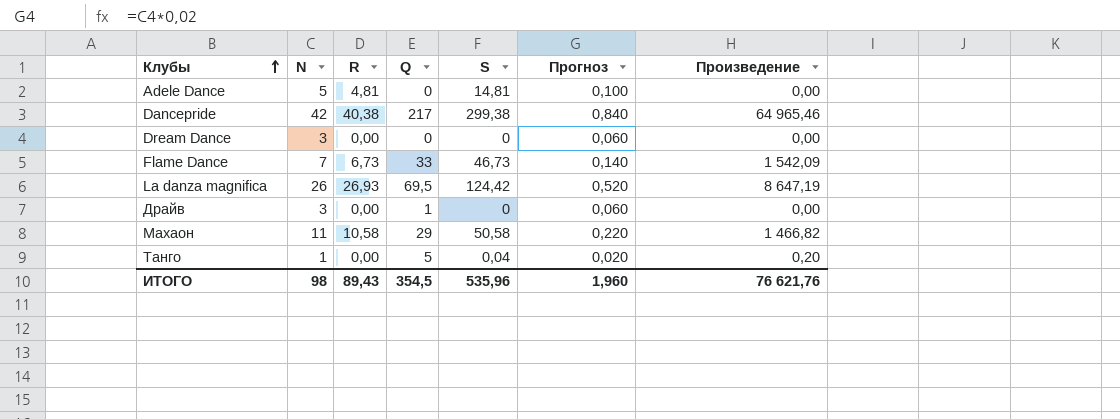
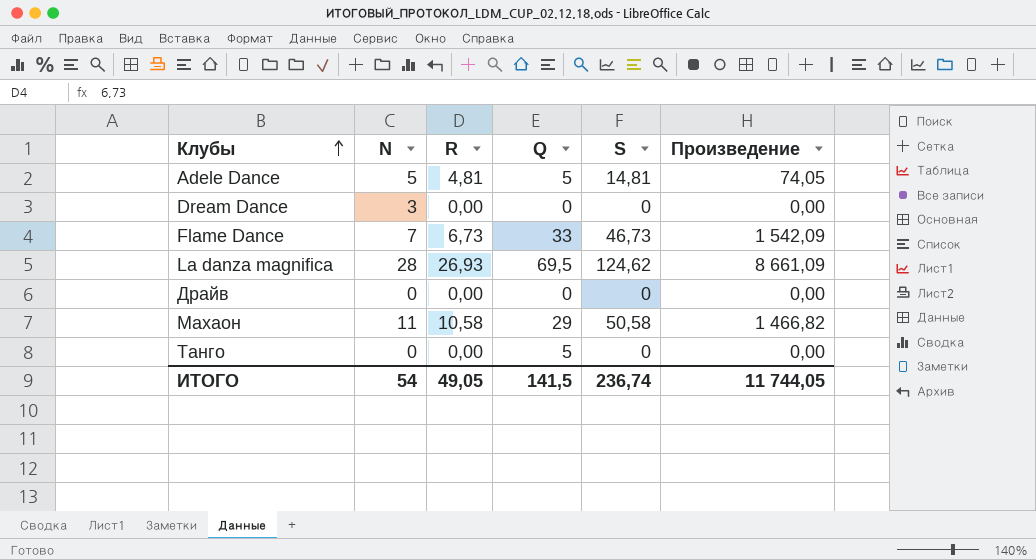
column Прогноз | formula: [N] * 0,02 -> none
row Dancepride: 42 | 40,38 | 217 | 299,38 | 0,840 | 64 965,46 -> none
Adele Dance | Q: 0 -> 5
Adele Dance | Произведение: 0,00 -> 74,05
La danza magnifica | N: 26 -> 28
La danza magnifica | S: 124,42 -> 124,62
La danza magnifica | Произведение: 8 647,19 -> 8 661,09
Драйв | N: 3 -> 0
Драйв | Q: 1 -> 0
Танго | N: 1 -> 0
Танго | S: 0,04 -> 0
Танго | Произведение: 0,20 -> 0,00
ИТОГО | N: 98 -> 54
ИТОГО | R: 89,43 -> 49,05
ИТОГО | Q: 354,5 -> 141,5
ИТОГО | S: 535,96 -> 236,74
ИТОГО | Произведение: 76 621,76 -> 11 744,05

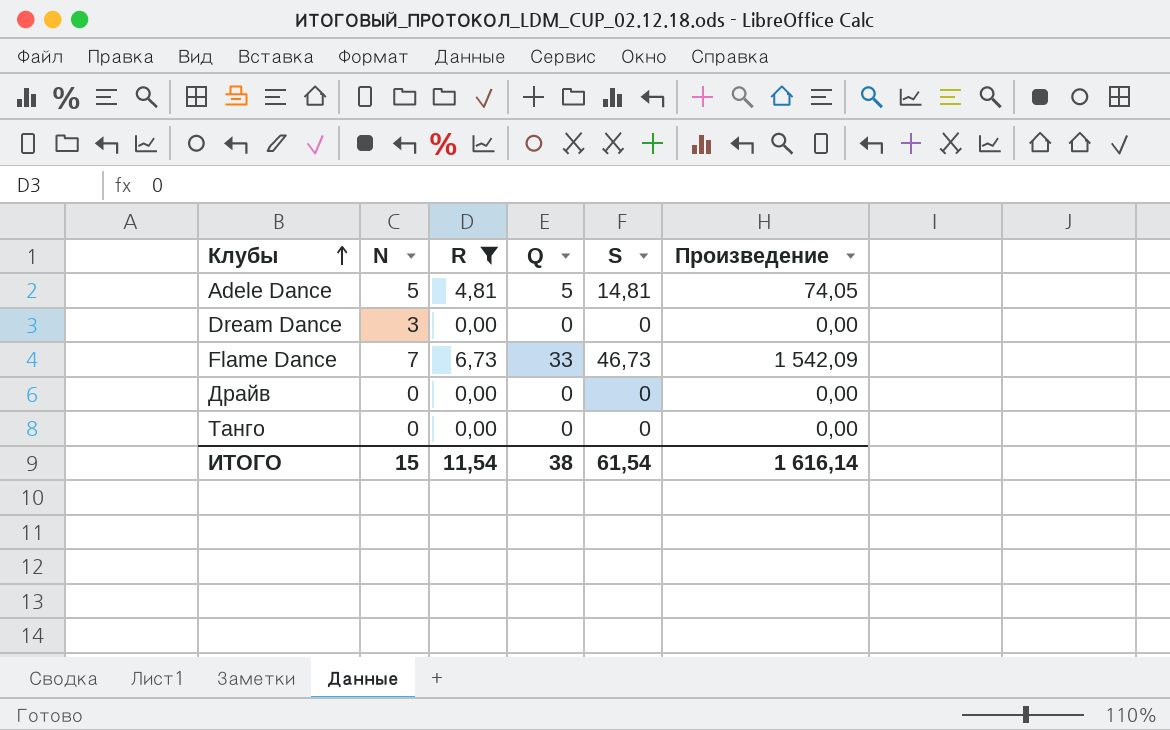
filter: none -> R <= 6,73
Танго | Q: 5 -> 0
ИТОГО | N: 54 -> 15
ИТОГО | R: 49,05 -> 11,54
ИТОГО | Q: 141,5 -> 38
ИТОГО | S: 236,74 -> 61,54
ИТОГО | Произведение: 11 744,05 -> 1 616,14

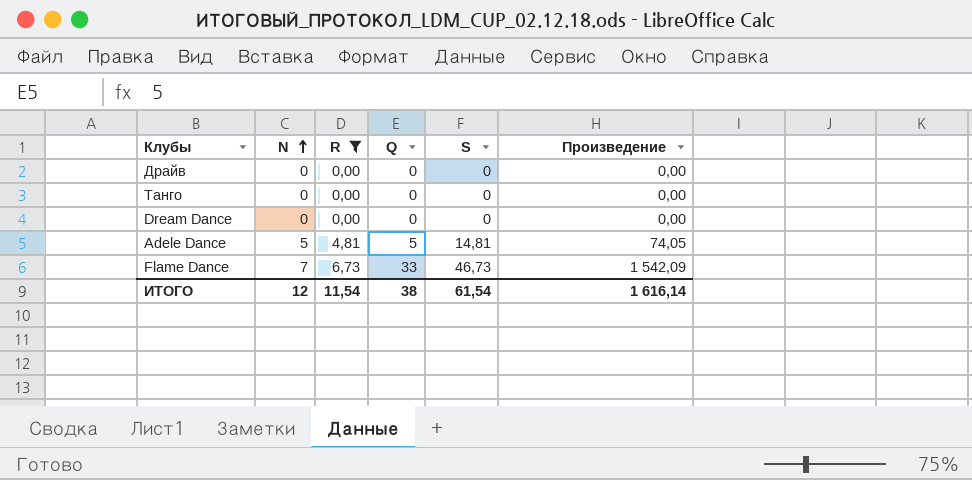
row order: Клубы ascending -> N ascending
Dream Dance | N: 3 -> 0
ИТОГО | N: 15 -> 12

